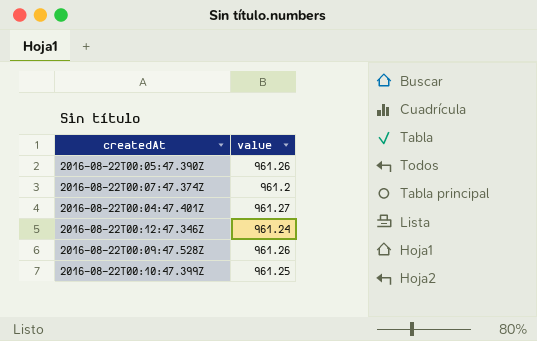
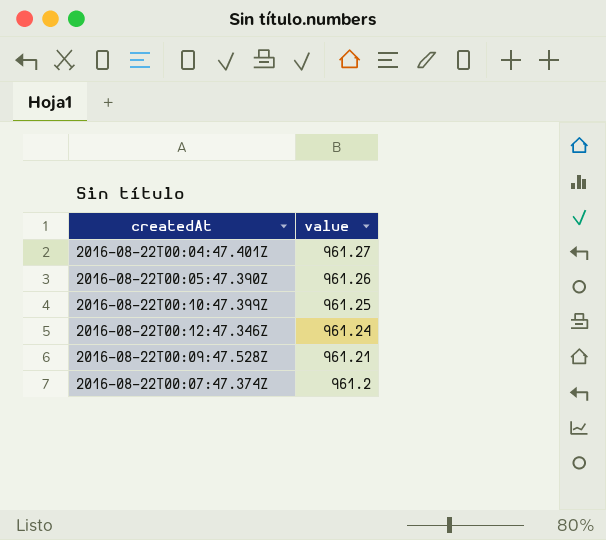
row order: none -> value descending
2016-08-22T00:09:47.528Z | value: 961.26 -> 961.21

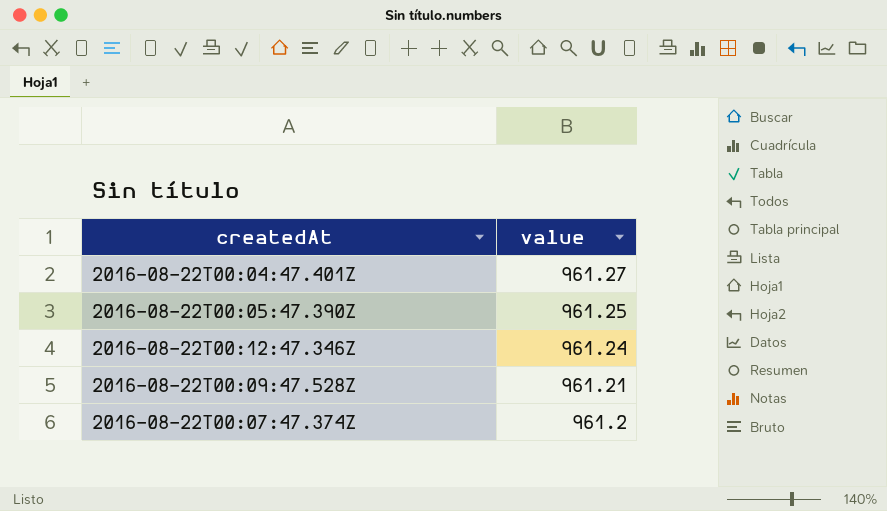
row 2016-08-22T00:10:47.399Z: 961.25 -> none
2016-08-22T00:05:47.390Z | value: 961.26 -> 961.25

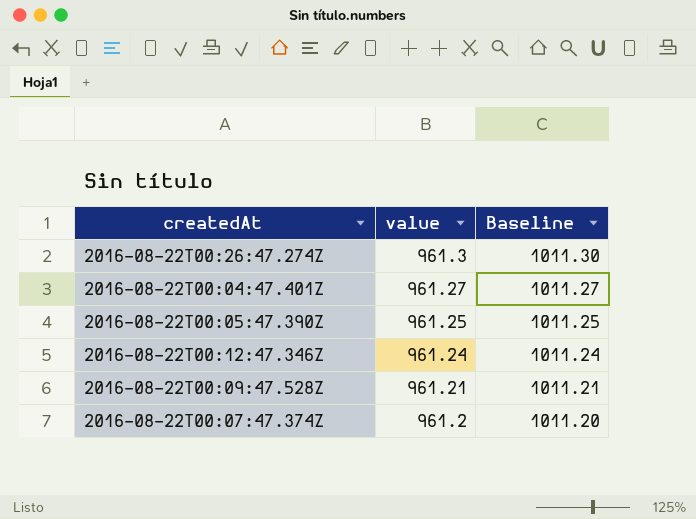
column Baseline | formula: none -> [value] + 50
row 2016-08-22T00:26:47.274Z: none -> 961.3 | 1011.30

